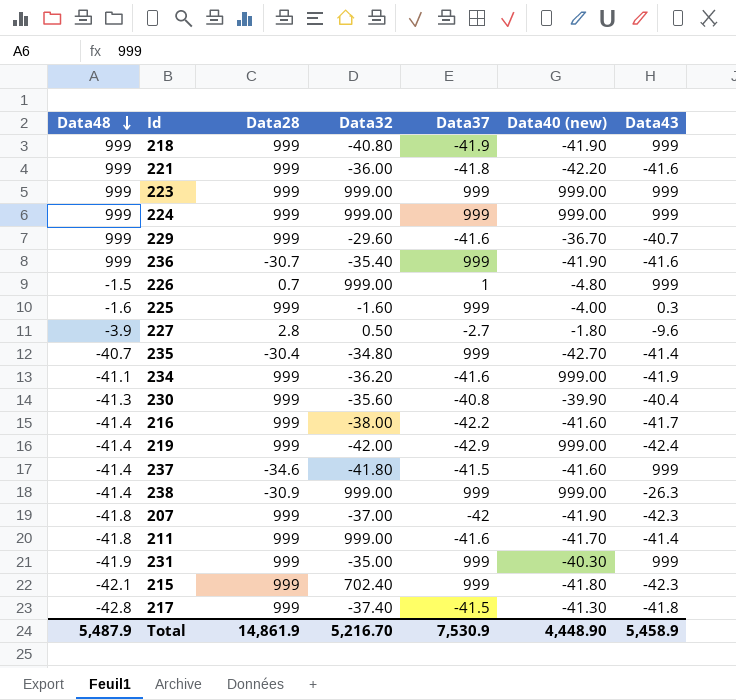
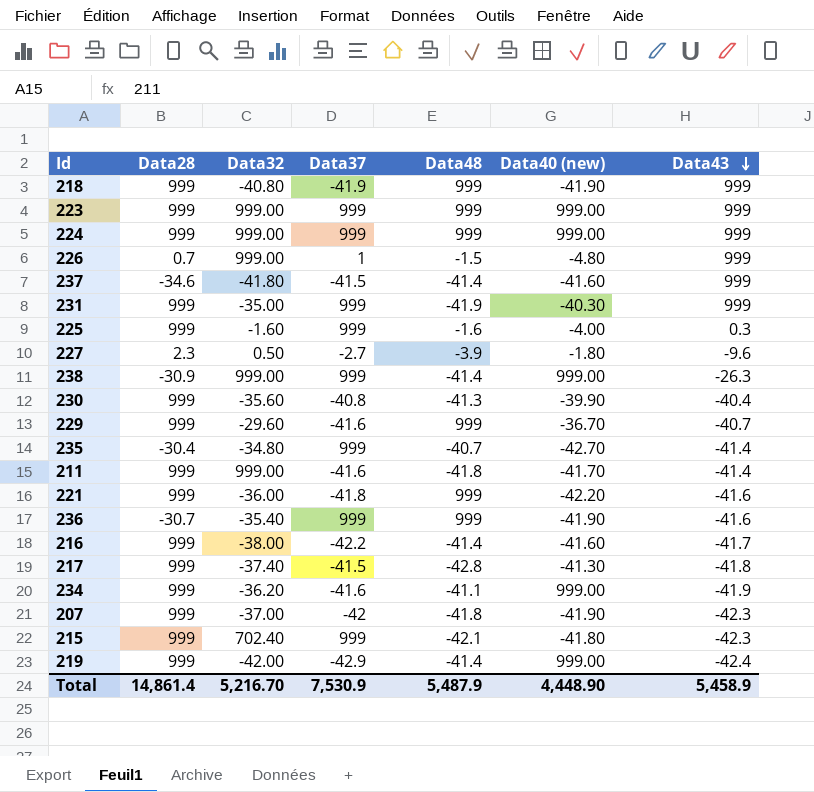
row order: Data48 descending -> Data43 descending
column Data48 | position: 1 -> 5
227 | Data28: 2.8 -> 2.3
Total | Data28: 14,861.9 -> 14,861.4

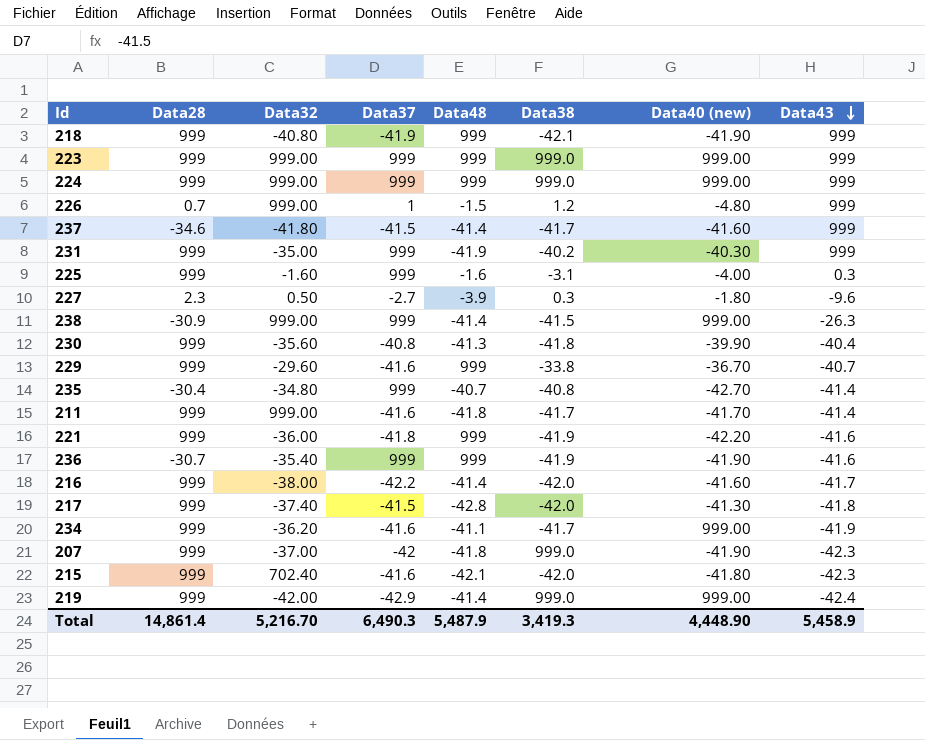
column Data38 | position: none -> 6
215 | Data37: 999 -> -41.6
Total | Data37: 7,530.9 -> 6,490.3

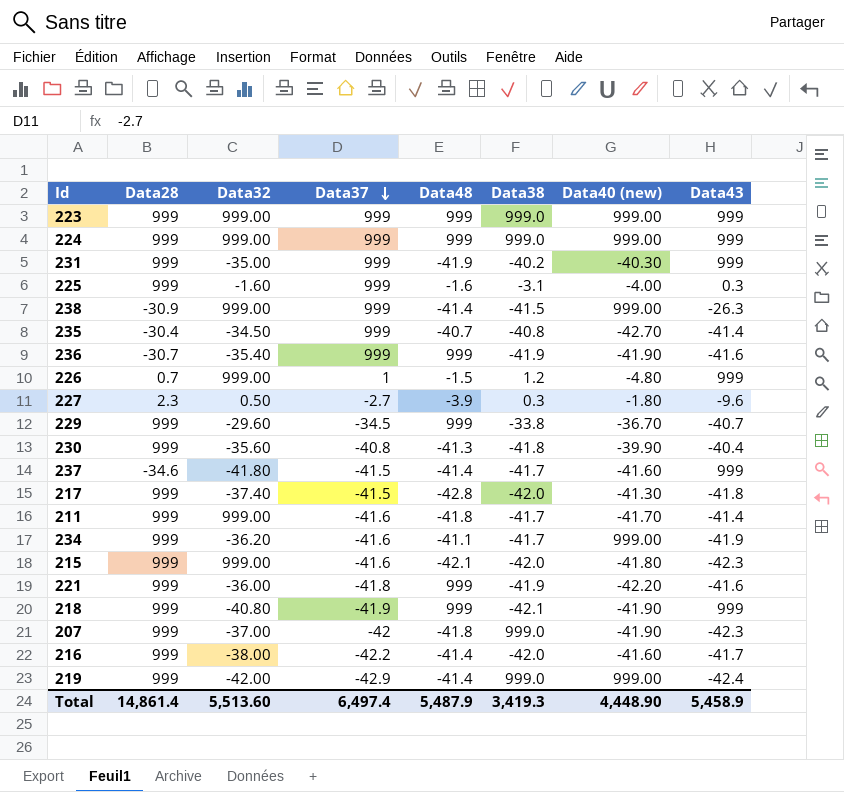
row order: Data43 descending -> Data37 descending
235 | Data32: -34.80 -> -34.50
229 | Data37: -41.6 -> -34.5
215 | Data32: 702.40 -> 999.00
Total | Data32: 5,216.70 -> 5,513.60
Total | Data37: 6,490.3 -> 6,497.4

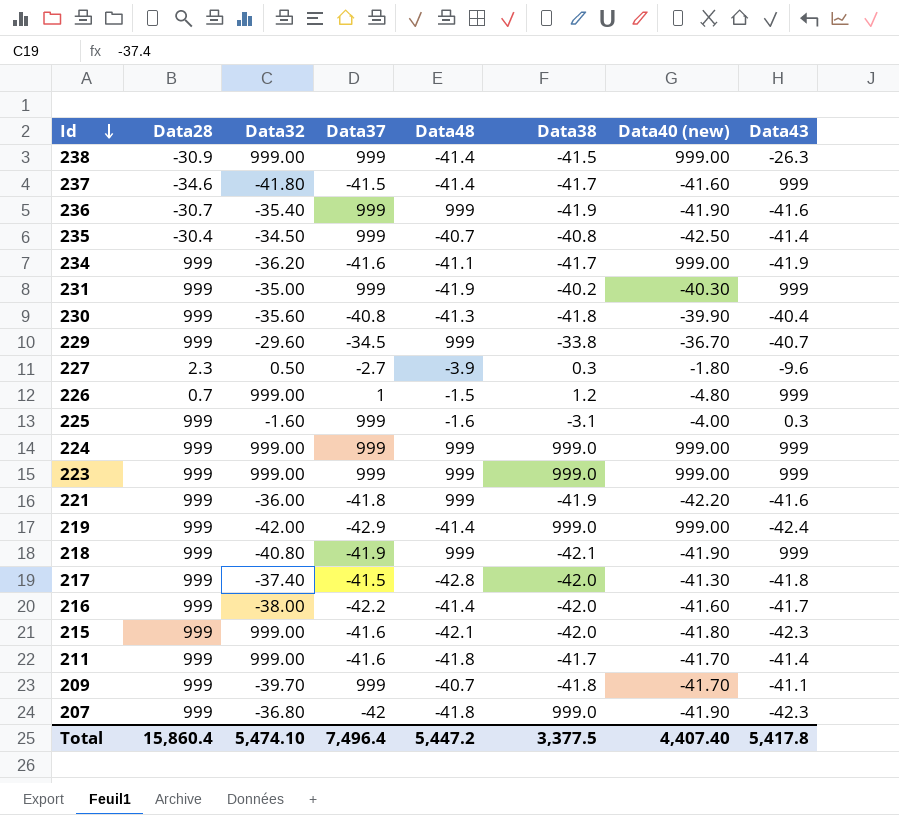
row order: Data37 descending -> Id descending
235 | Data40 (new): -42.70 -> -42.50
row 209: none -> 999 | -39.70 | 999 | -40.7 | -41.8 | -41.70 | -41.1
207 | Data32: -37.00 -> -36.80
Total | Data28: 14,861.4 -> 15,860.4
Total | Data32: 5,513.60 -> 5,474.10
Total | Data37: 6,497.4 -> 7,496.4
Total | Data48: 5,487.9 -> 5,447.2
Total | Data38: 3,419.3 -> 3,377.5
Total | Data40 (new): 4,448.90 -> 4,407.40
Total | Data43: 5,458.9 -> 5,417.8

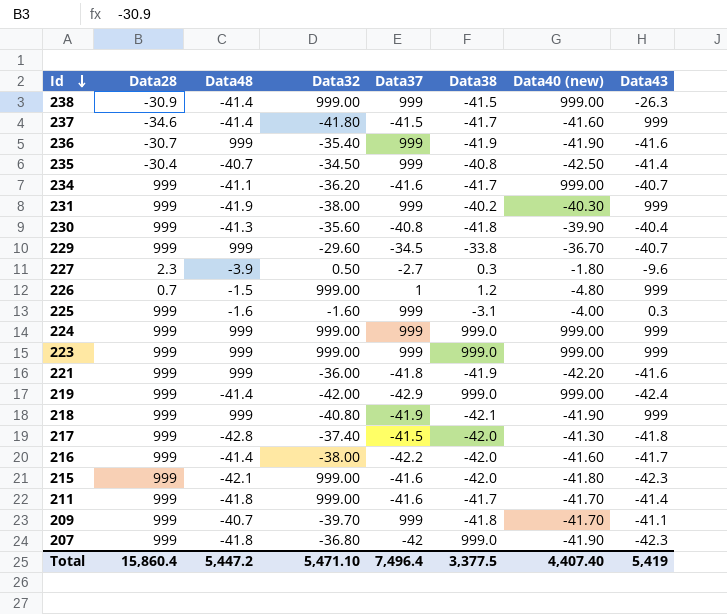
column Data48 | position: 5 -> 3
234 | Data43: -41.9 -> -40.7
231 | Data32: -35.00 -> -38.00
Total | Data32: 5,474.10 -> 5,471.10
Total | Data43: 5,417.8 -> 5,419

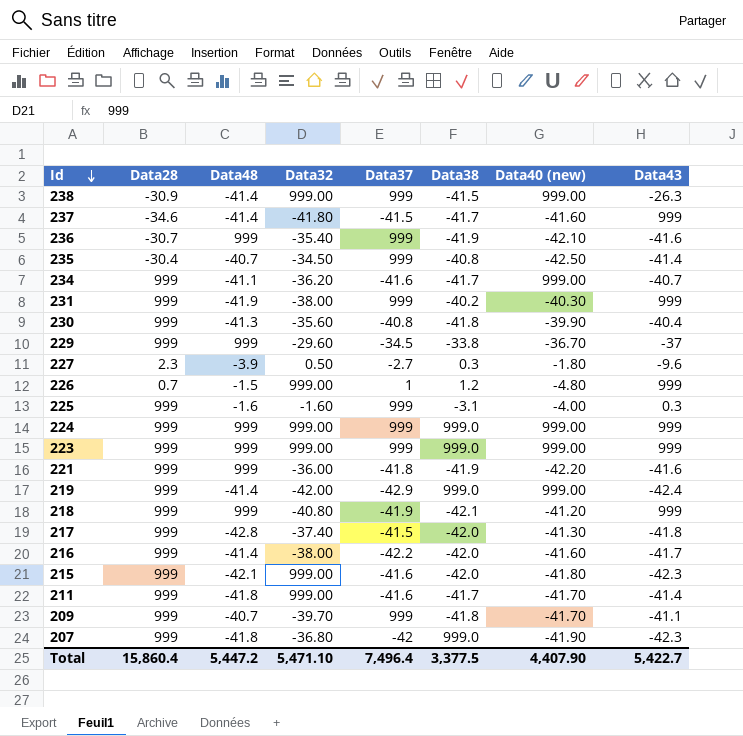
236 | Data40 (new): -41.90 -> -42.10
229 | Data43: -40.7 -> -37
218 | Data40 (new): -41.90 -> -41.20
Total | Data40 (new): 4,407.40 -> 4,407.90
Total | Data43: 5,419 -> 5,422.7

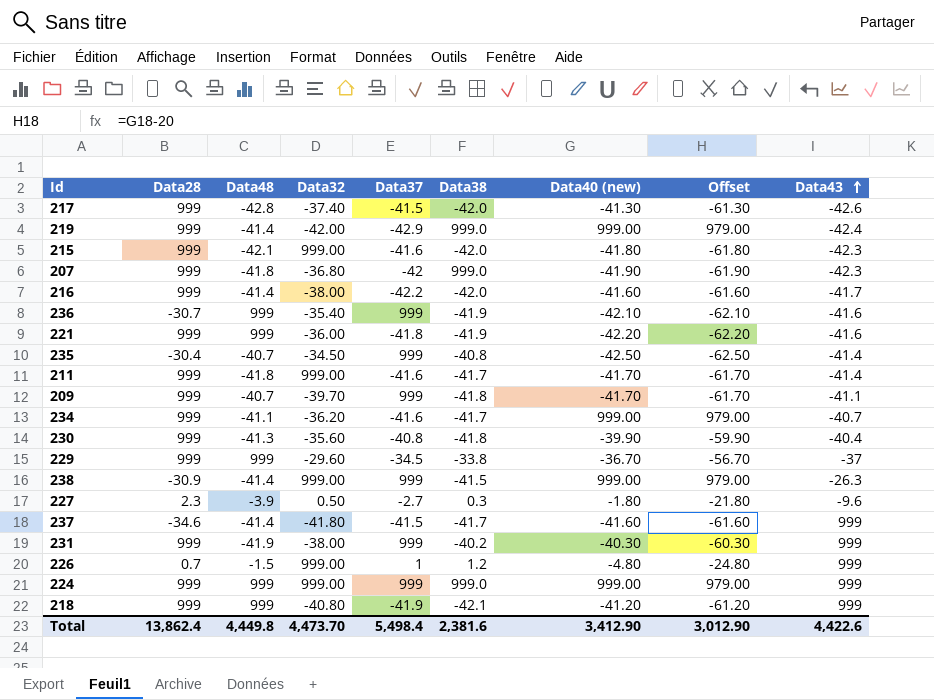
row order: Id descending -> Data43 ascending
column Offset | formula: none -> [Data40 (new)] - 20
row 225: 999 | -1.6 | -1.60 | 999 | -3.1 | -4.00 | 0.3 -> none
row 223: 999 | 999 | 999.00 | 999 | 999.0 | 999.00 | 999 -> none
217 | Data43: -41.8 -> -42.6
Total | Data28: 15,860.4 -> 13,862.4
Total | Data48: 5,447.2 -> 4,449.8
Total | Data32: 5,471.10 -> 4,473.70
Total | Data37: 7,496.4 -> 5,498.4
Total | Data38: 3,377.5 -> 2,381.6
Total | Data40 (new): 4,407.90 -> 3,412.90
Total | Data43: 5,422.7 -> 4,422.6

